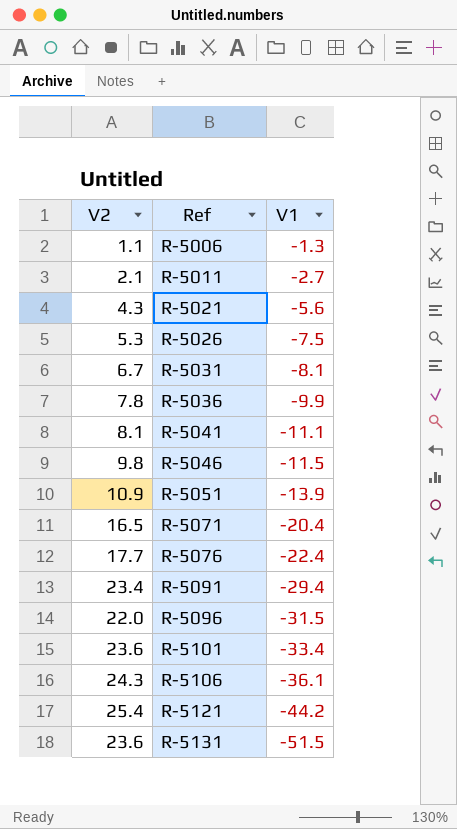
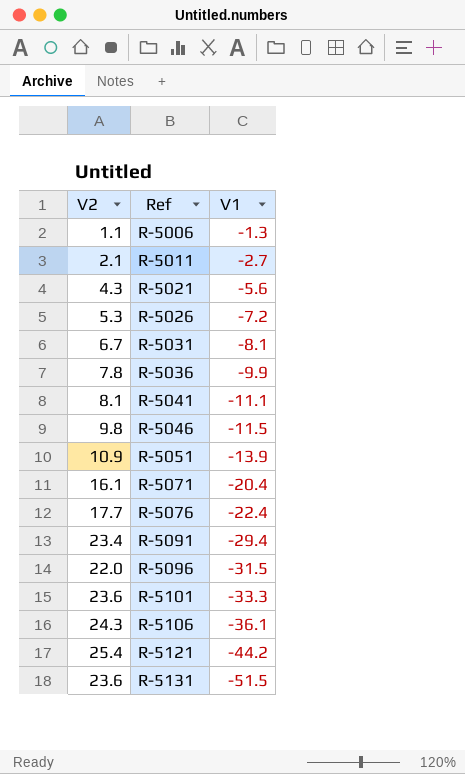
R-5026 | V1: -7.5 -> -7.2
R-5071 | V2: 16.5 -> 16.1
R-5101 | V1: -33.4 -> -33.3

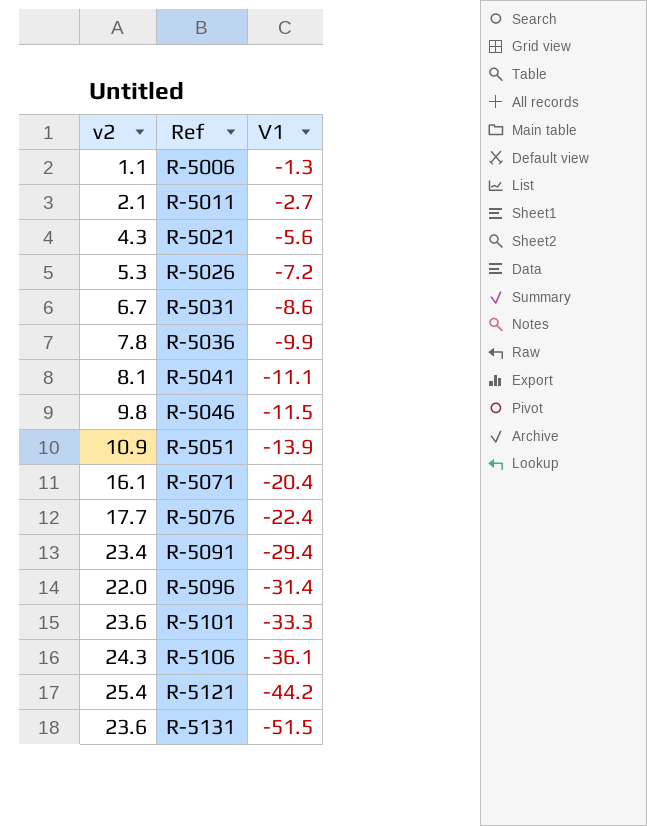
column name: V2 -> v2
R-5031 | V1: -8.1 -> -8.6
R-5096 | V1: -31.5 -> -31.4

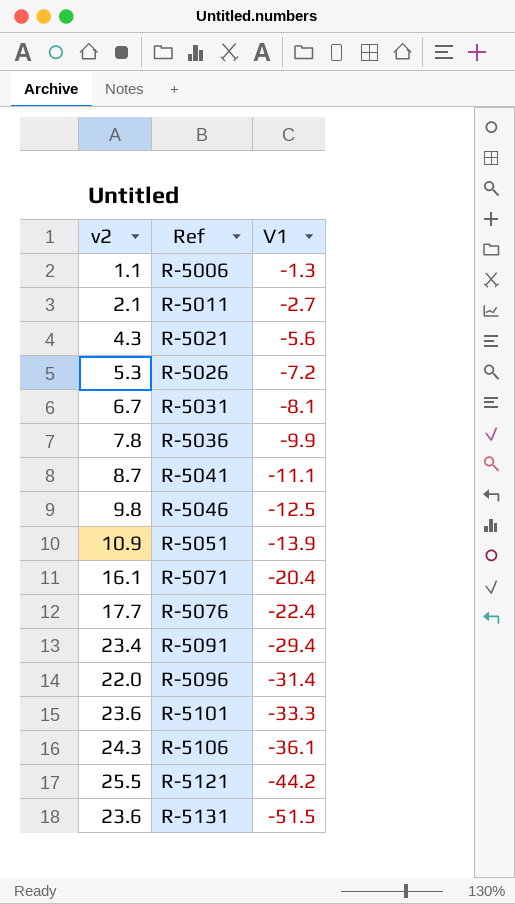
R-5031 | V1: -8.6 -> -8.1
R-5041 | v2: 8.1 -> 8.7
R-5046 | V1: -11.5 -> -12.5
R-5121 | v2: 25.4 -> 25.5

